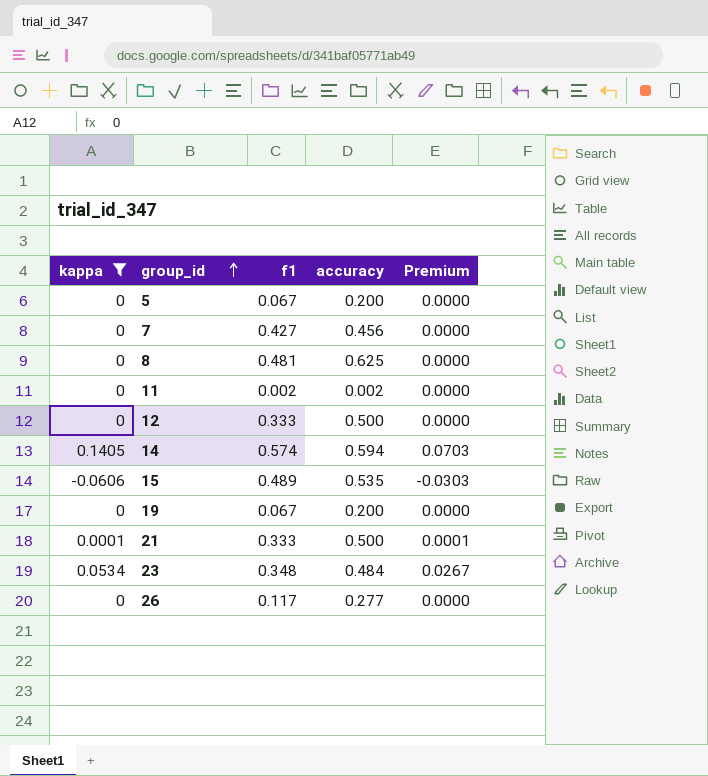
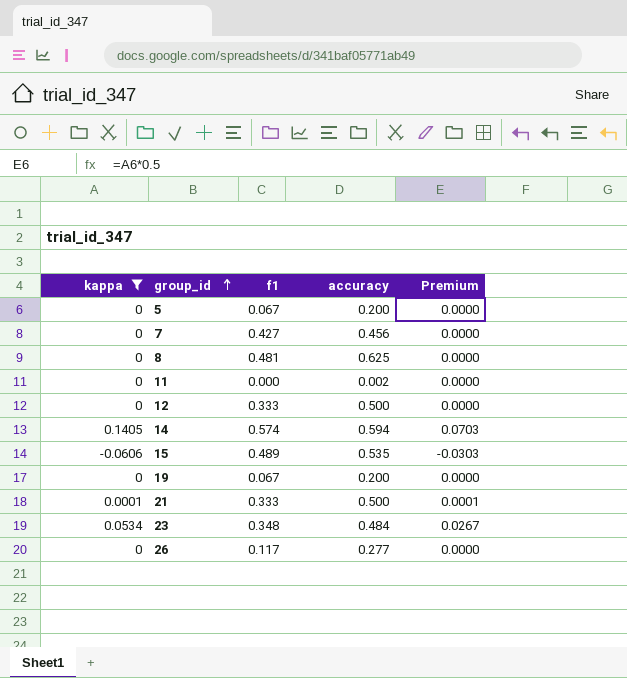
11 | f1: 0.002 -> 0.000

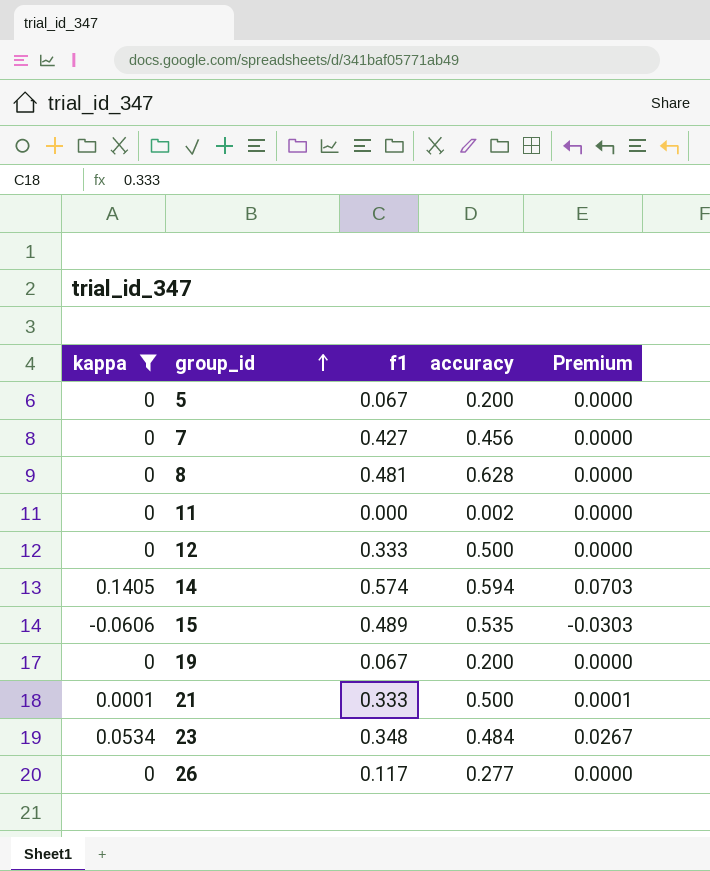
8 | accuracy: 0.625 -> 0.628

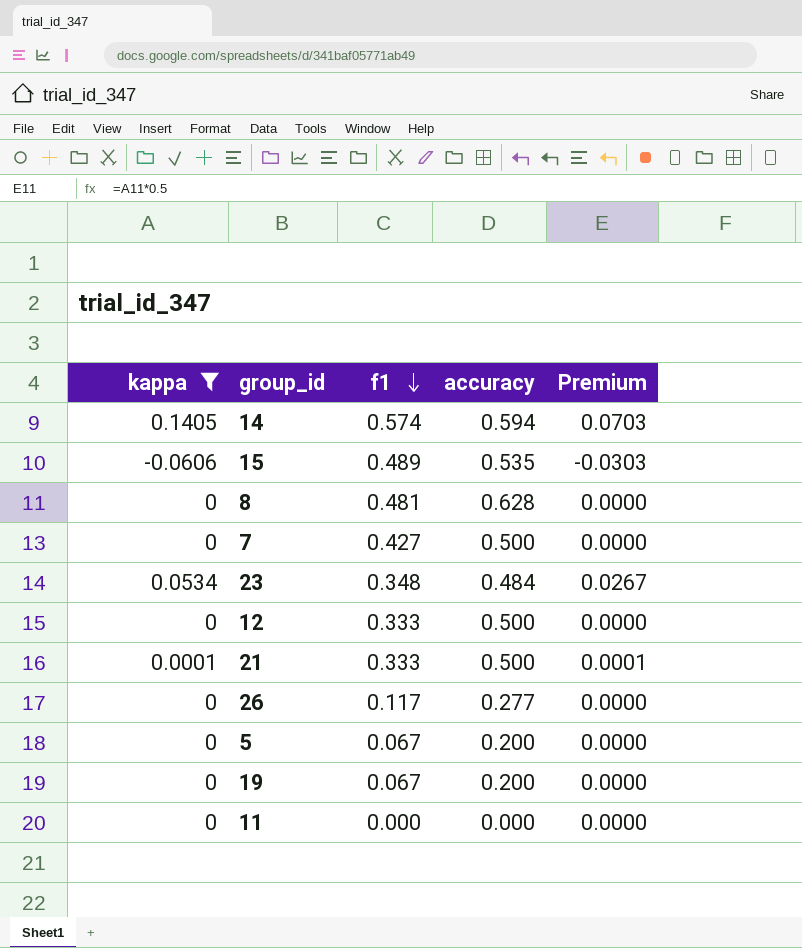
row order: group_id ascending -> f1 descending
7 | accuracy: 0.456 -> 0.500
11 | accuracy: 0.002 -> 0.000

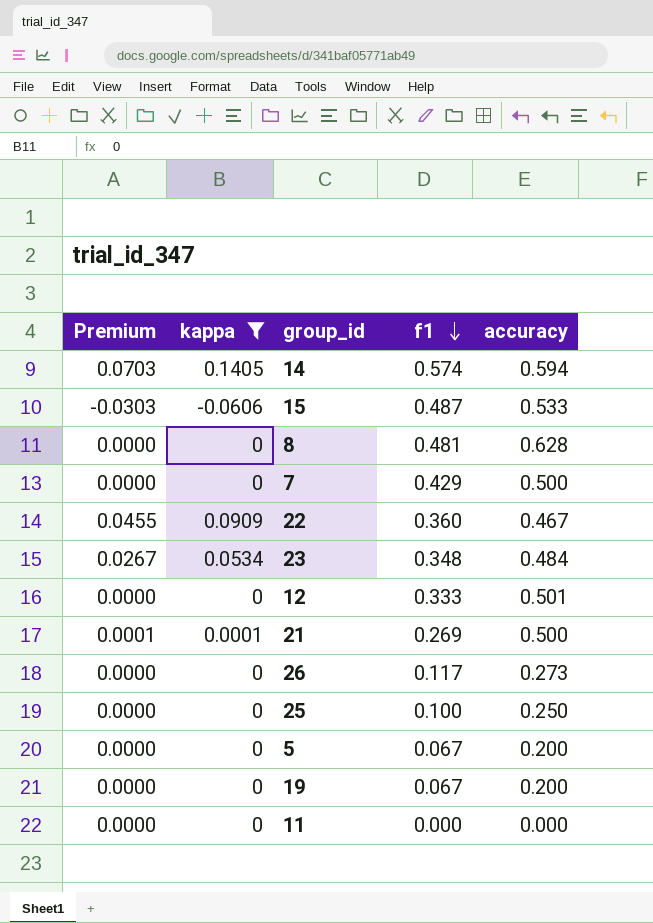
column Premium | position: 5 -> 1
15 | f1: 0.489 -> 0.487
15 | accuracy: 0.535 -> 0.533
7 | f1: 0.427 -> 0.429
row 22: none -> 0.0455 | 0.0909 | 0.360 | 0.467
12 | accuracy: 0.500 -> 0.501
21 | f1: 0.333 -> 0.269
26 | accuracy: 0.277 -> 0.273
row 25: none -> 0.0000 | 0 | 0.100 | 0.250

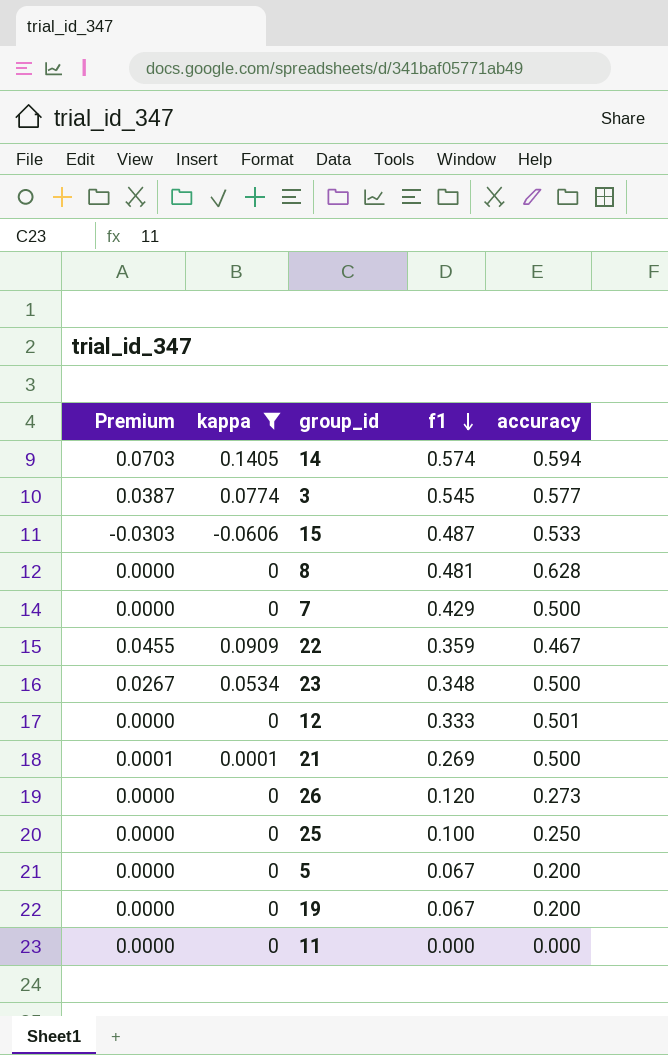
row 3: none -> 0.0387 | 0.0774 | 0.545 | 0.577
22 | f1: 0.360 -> 0.359
23 | accuracy: 0.484 -> 0.500
26 | f1: 0.117 -> 0.120

